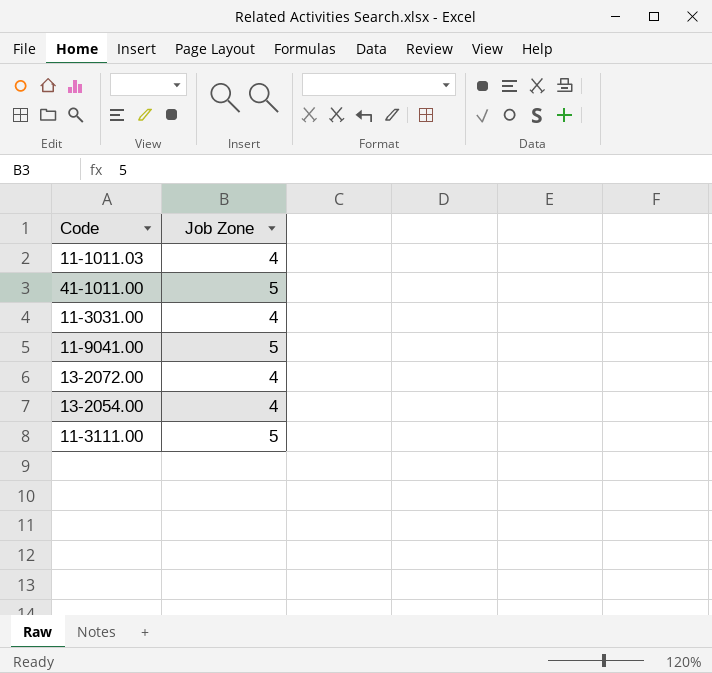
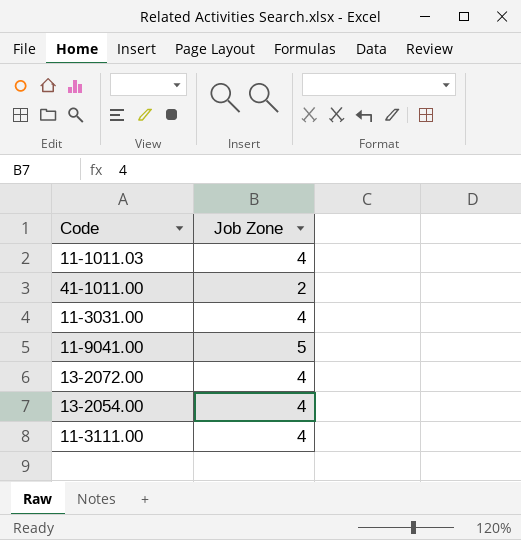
41-1011.00 | Job Zone: 5 -> 2
11-3111.00 | Job Zone: 5 -> 4

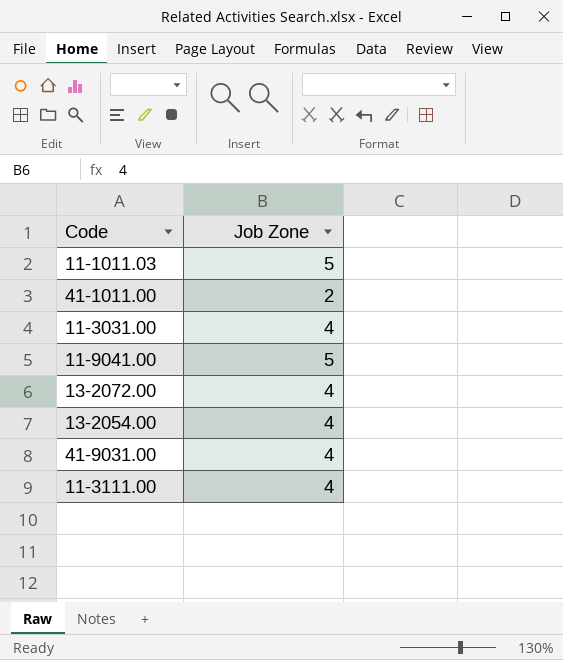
11-1011.03 | Job Zone: 4 -> 5
row 41-9031.00: none -> 4

